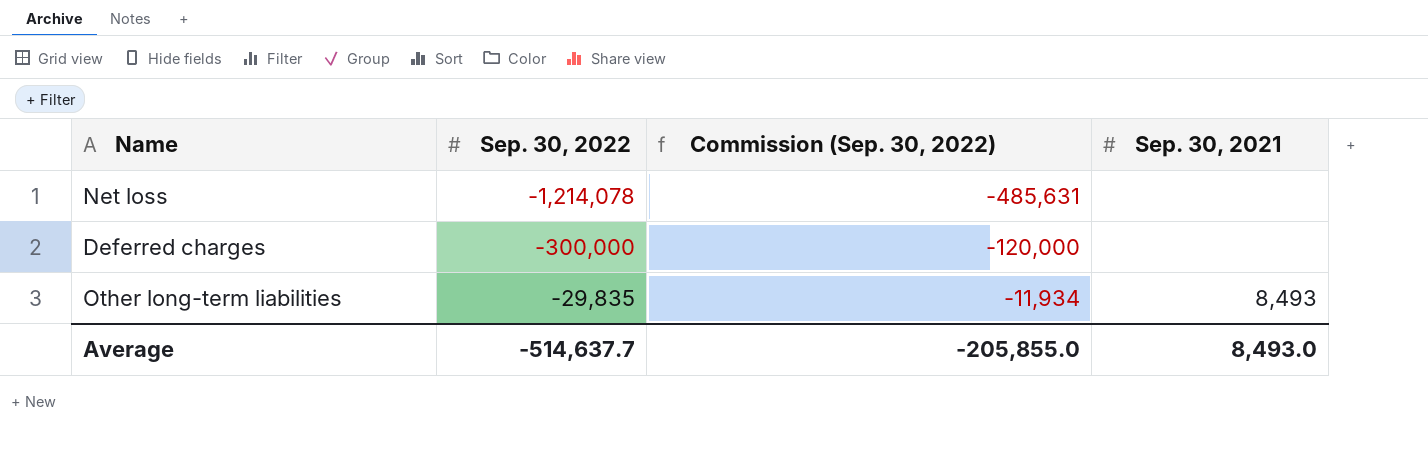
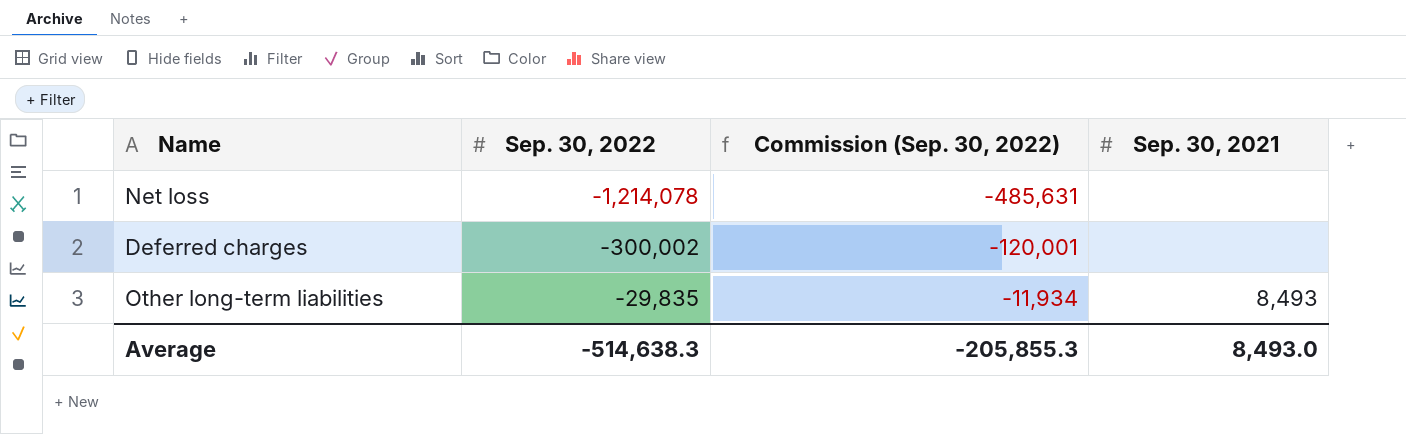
Deferred charges | Sep. 30, 2022: -300,000 -> -300,002
Deferred charges | Commission (Sep. 30, 2022): -120,000 -> -120,001
Average | Sep. 30, 2022: -514,637.7 -> -514,638.3
Average | Commission (Sep. 30, 2022): -205,855.0 -> -205,855.3

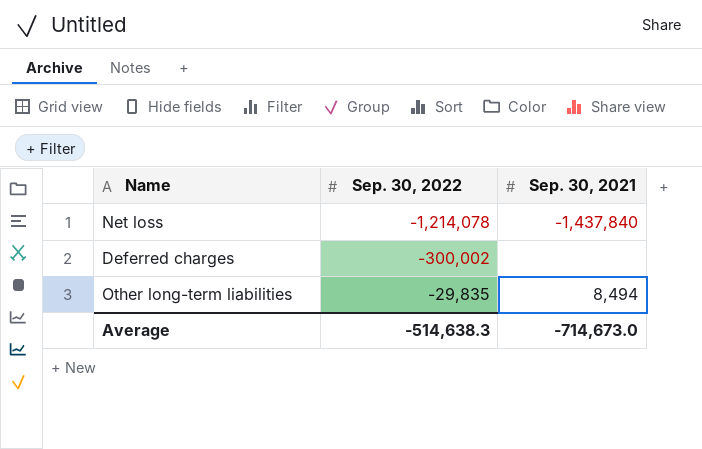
column Commission (Sep. 30, 2022) | formula: [Sep. 30, 2022] * 0.4 -> none
Net loss | Sep. 30, 2021: none -> -1,437,840
Other long-term liabilities | Sep. 30, 2021: 8,493 -> 8,494
Average | Sep. 30, 2021: 8,493.0 -> -714,673.0

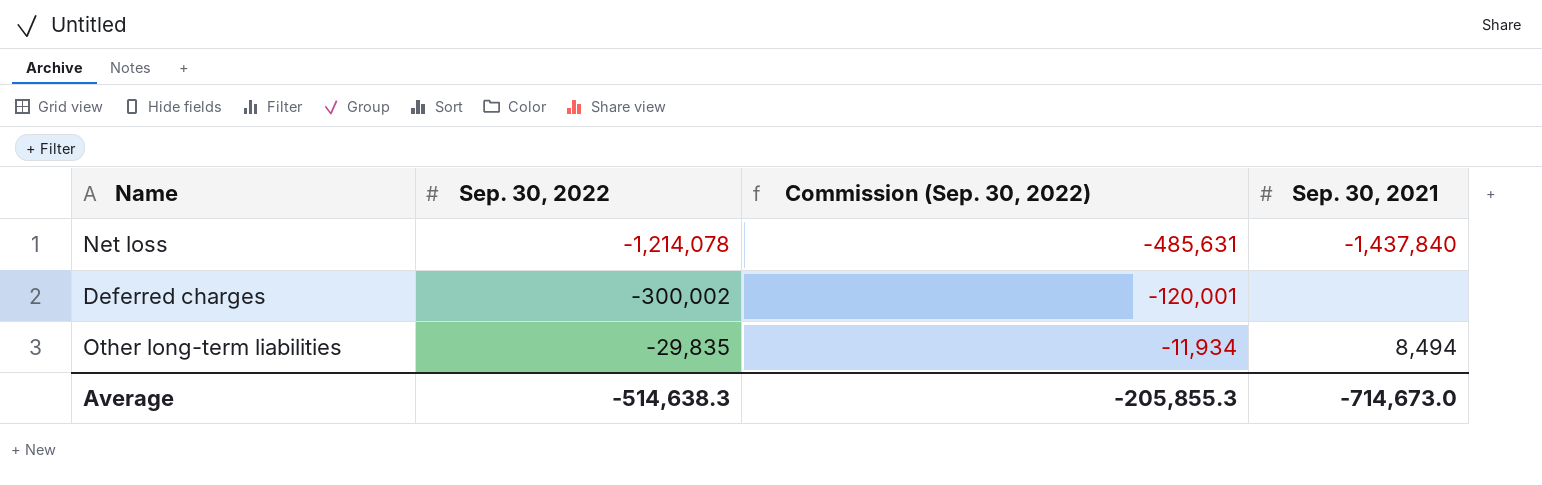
column Commission (Sep. 30, 2022) | formula: none -> [Sep. 30, 2022] * 0.4

